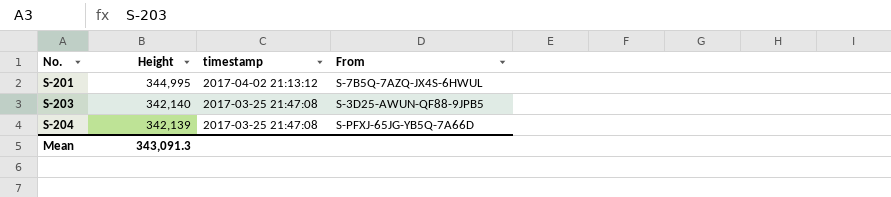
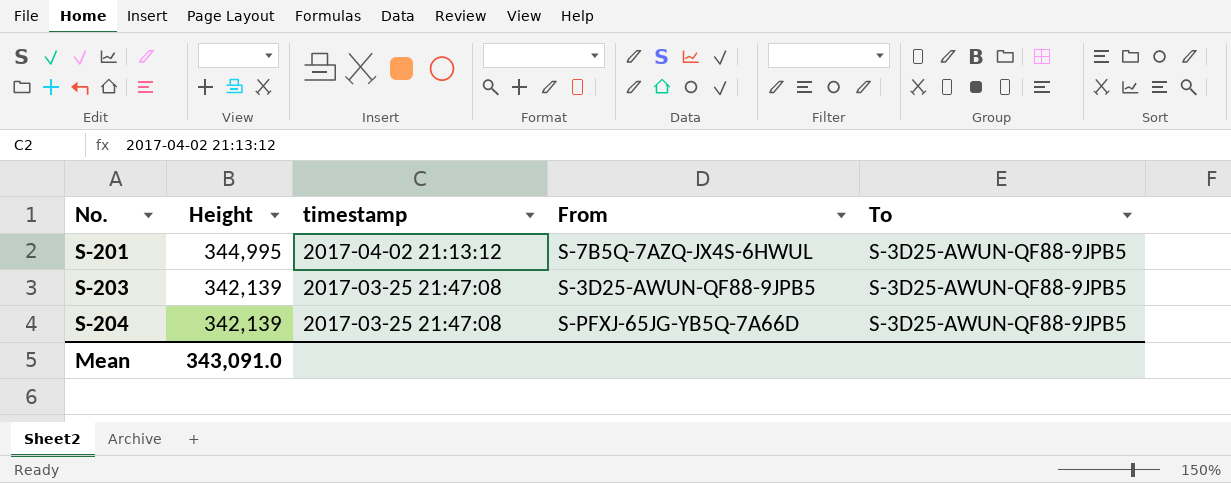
column To | position: none -> 5
S-203 | Height: 342,140 -> 342,139
Mean | Height: 343,091.3 -> 343,091.0

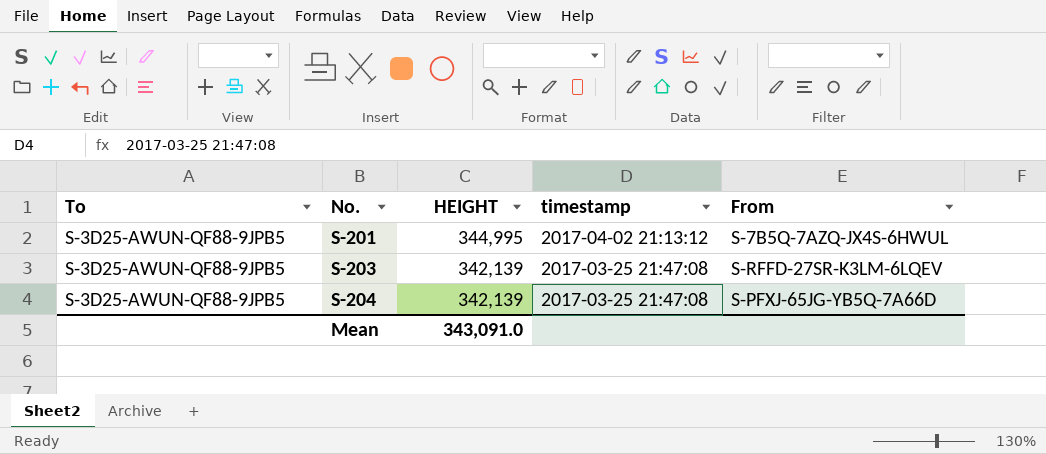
column To | position: 5 -> 1
column name: Height -> HEIGHT
S-203 | From: S-3D25-AWUN-QF88-9JPB5 -> S-RFFD-27SR-K3LM-6LQEV

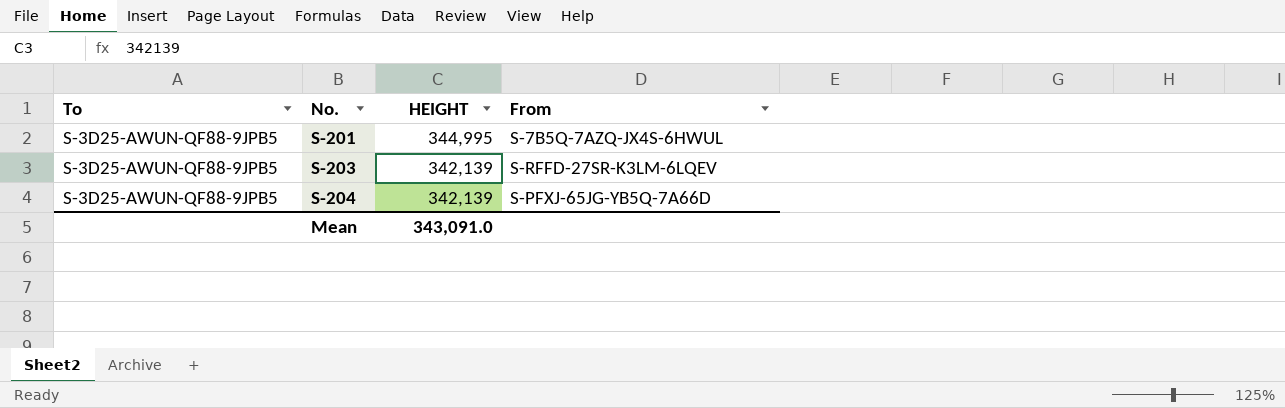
column timestamp | position: 4 -> none

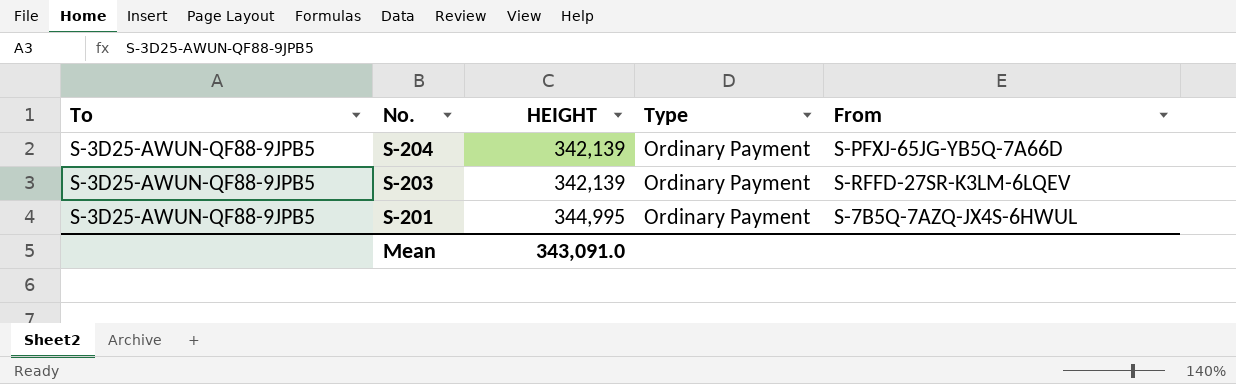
row order: No. ascending -> No. descending
column Type | position: none -> 4

